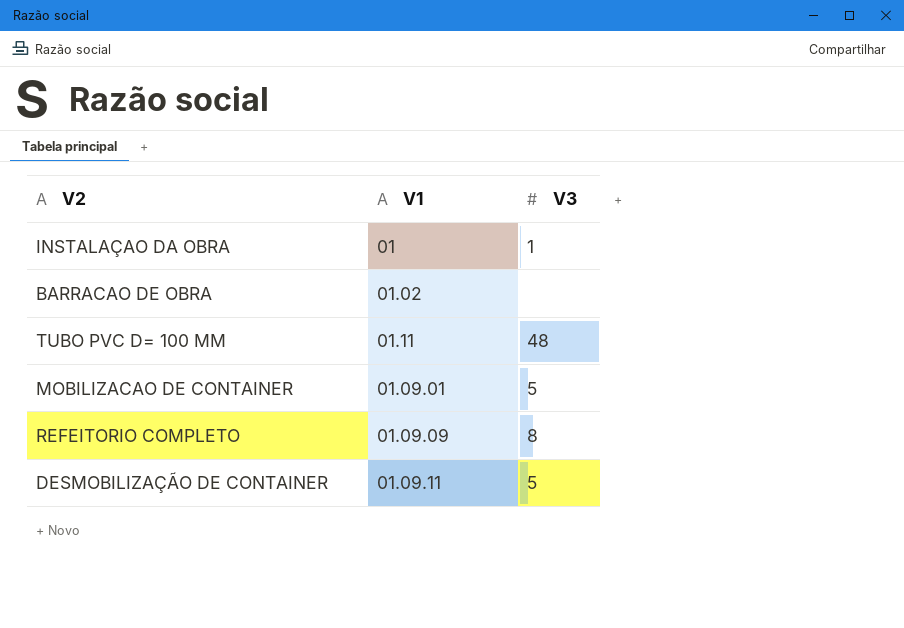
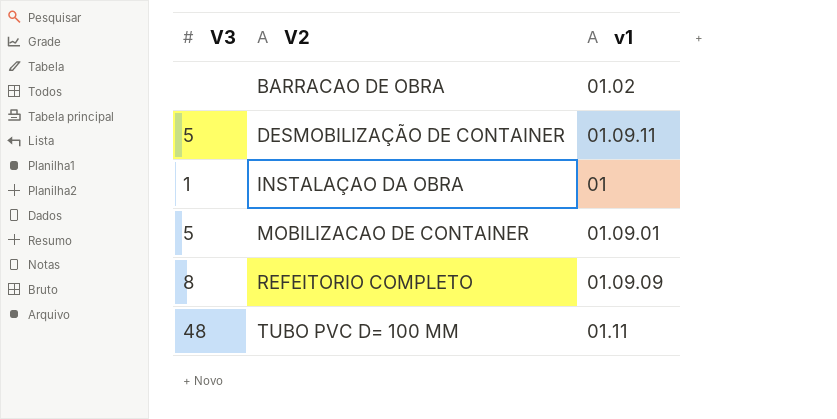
row order: none -> V2 ascending
column V3 | position: 3 -> 1
column name: V1 -> v1

